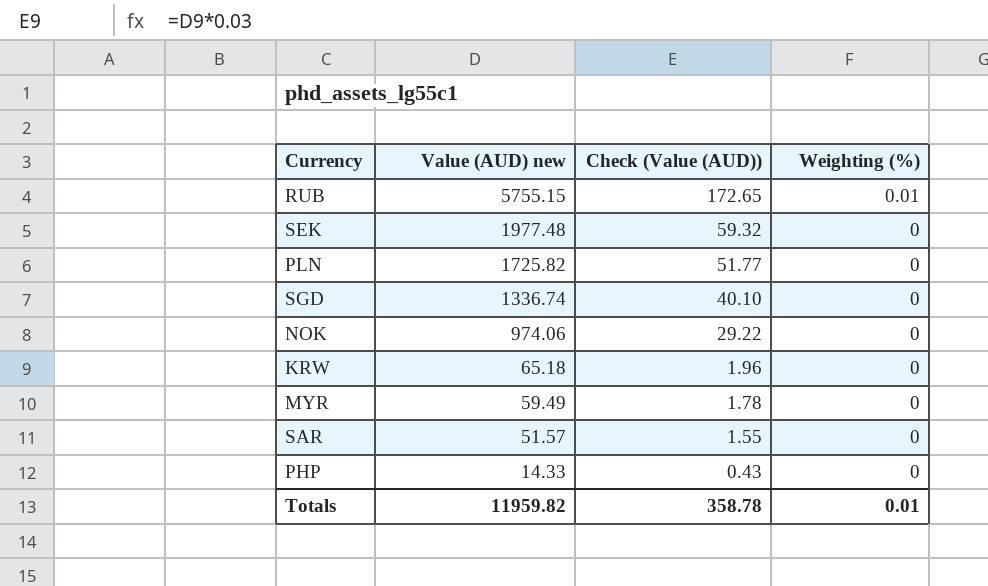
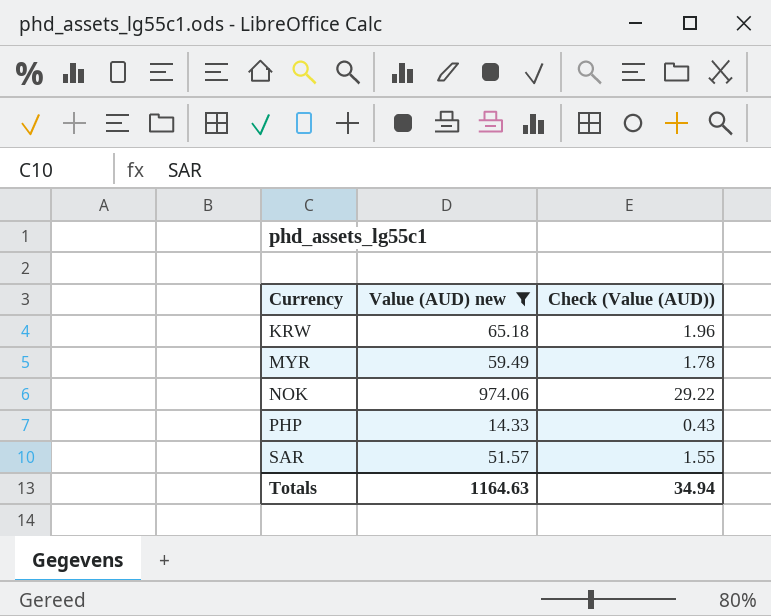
filter: none -> Value (AUD) new <= 974.06
row order: Value (AUD) new descending -> Currency ascending
column Weighting (%) | position: 4 -> none
Totals | Value (AUD) new: 11959.82 -> 1164.63
Totals | Check (Value (AUD)): 358.78 -> 34.94

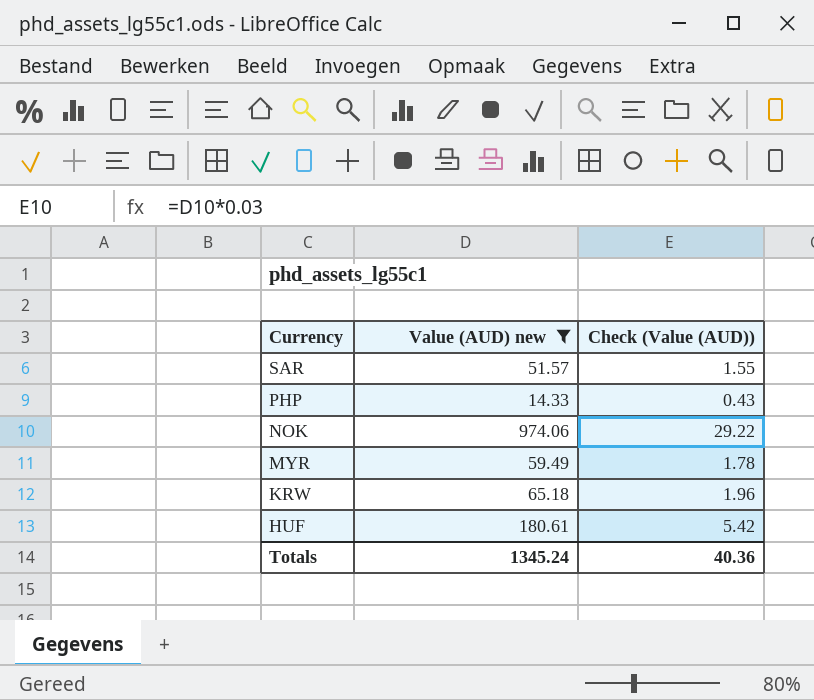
row order: Currency ascending -> Currency descending
row HUF: none -> 180.61 | 5.42
Totals | Value (AUD) new: 1164.63 -> 1345.24
Totals | Check (Value (AUD)): 34.94 -> 40.36

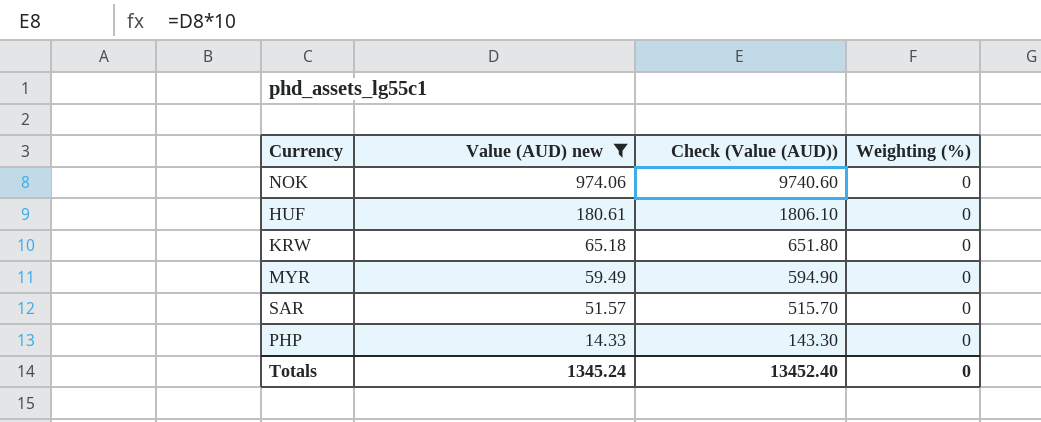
row order: Currency descending -> Value (AUD) new descending
column Check (Value (AUD)) | formula: [Value (AUD) new] * 0.03 -> [Value (AUD) new] * 10
column Weighting (%) | position: none -> 4
Totals | Check (Value (AUD)): 40.36 -> 13452.40

